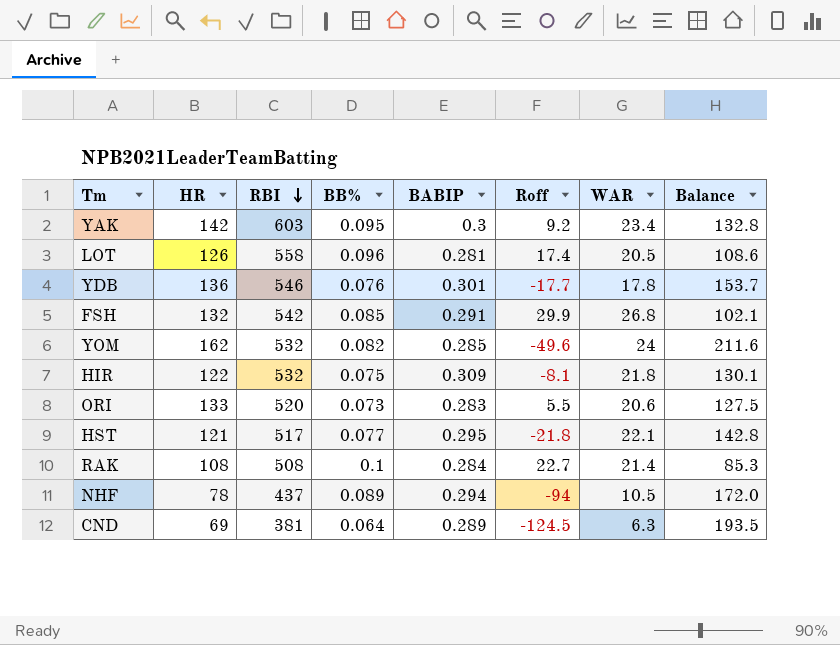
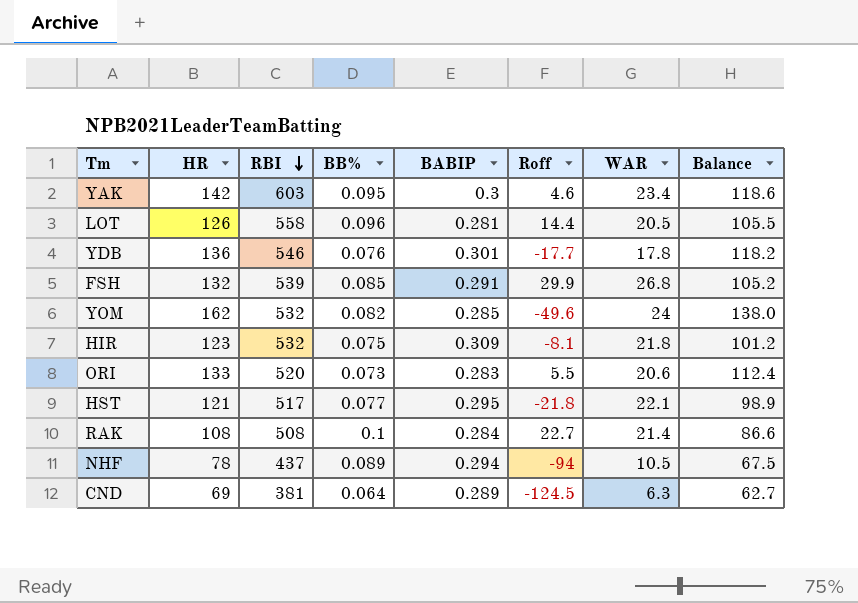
column Balance | formula: [HR] - [Roff] -> [HR] - [WAR]
YAK | Roff: 9.2 -> 4.6
LOT | Roff: 17.4 -> 14.4
FSH | RBI: 542 -> 539
HIR | HR: 122 -> 123

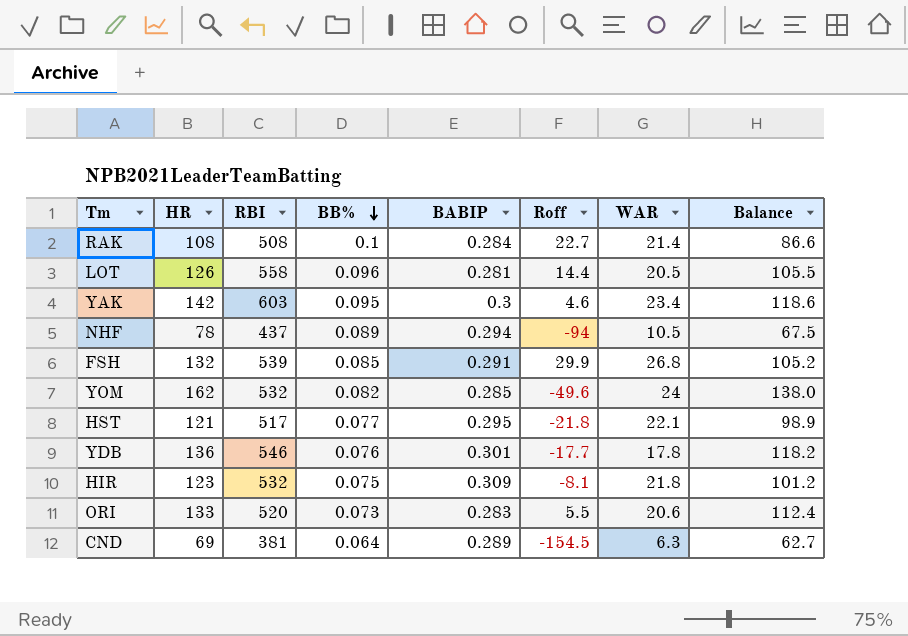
row order: RBI descending -> BB% descending
CND | Roff: -124.5 -> -154.5

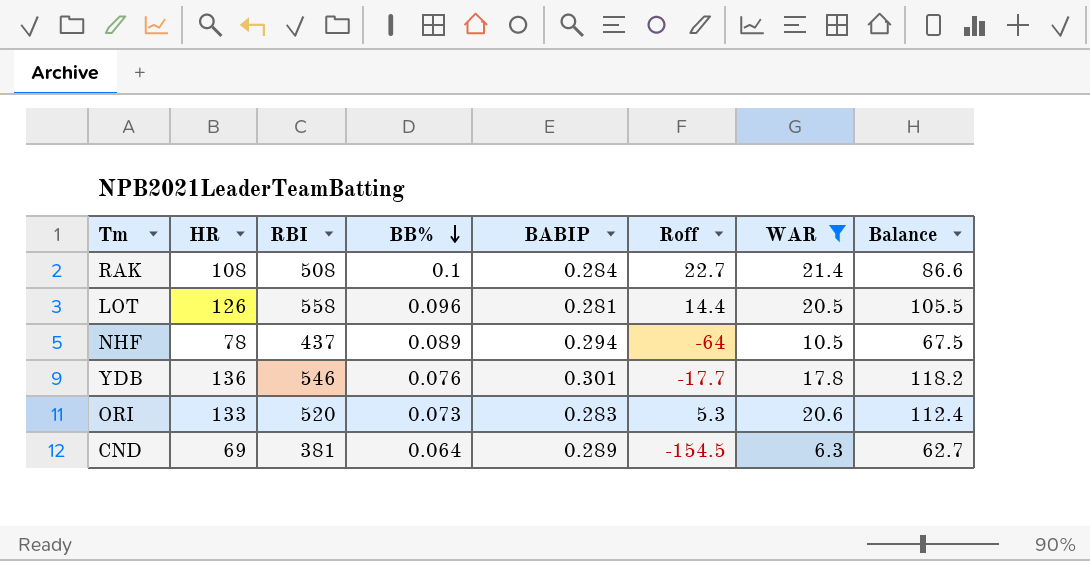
filter: none -> WAR <= 21.4
NHF | Roff: -94 -> -64
ORI | Roff: 5.5 -> 5.3

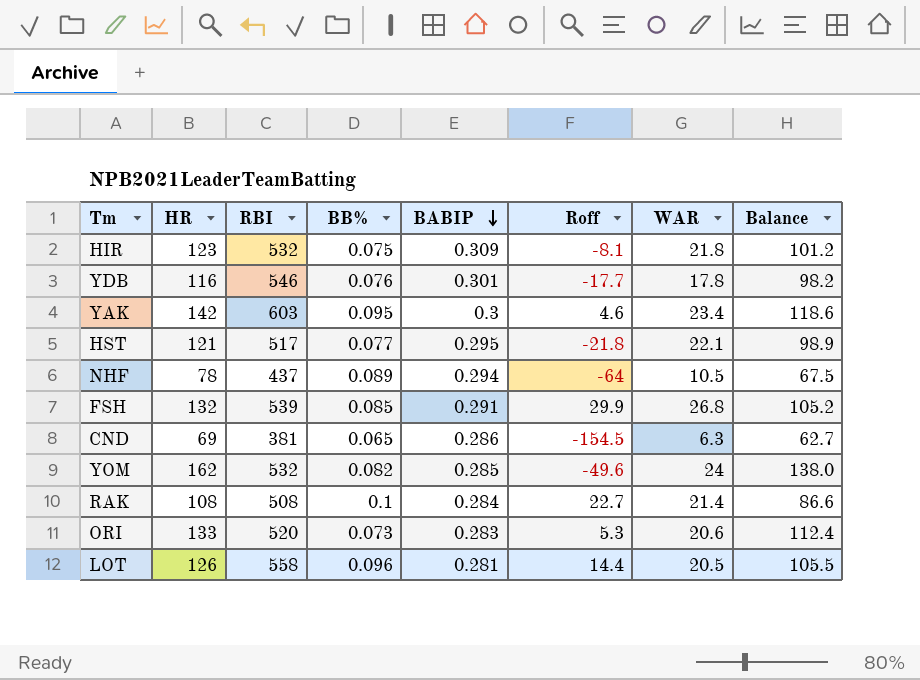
filter: WAR <= 21.4 -> none
row order: BB% descending -> BABIP descending
YDB | HR: 136 -> 116
YDB | Balance: 118.2 -> 98.2
CND | BB%: 0.064 -> 0.065
CND | BABIP: 0.289 -> 0.286

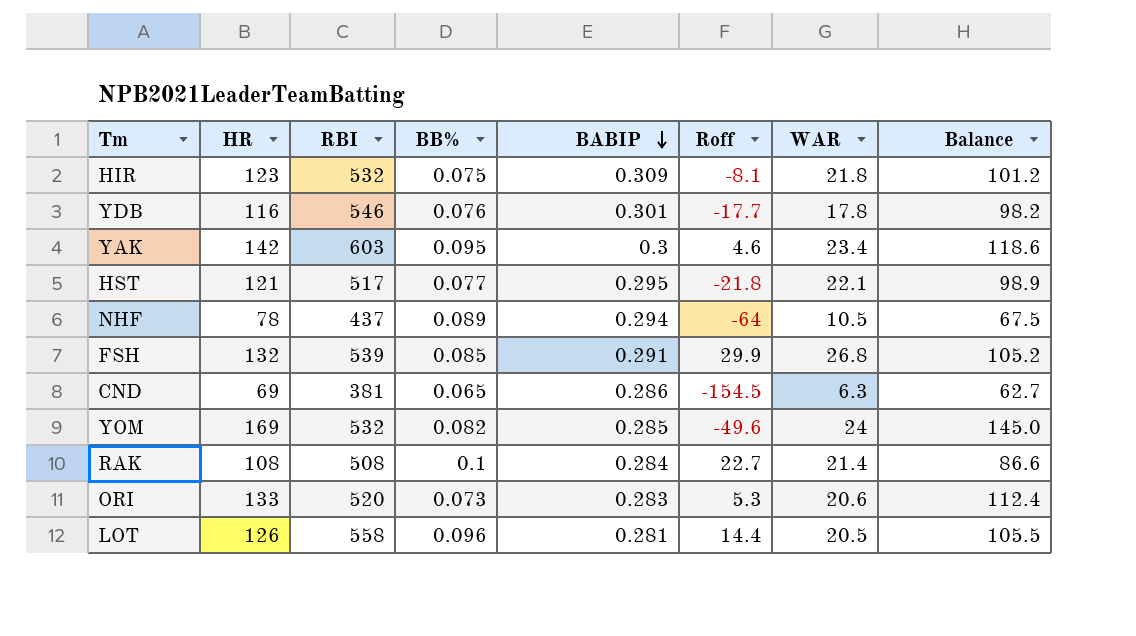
YOM | HR: 162 -> 169
YOM | Balance: 138.0 -> 145.0

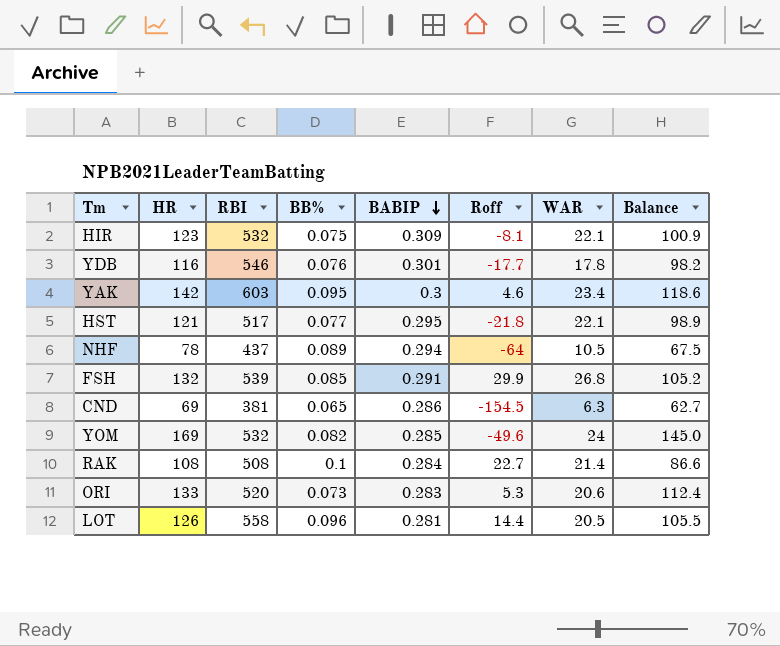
HIR | WAR: 21.8 -> 22.1
HIR | Balance: 101.2 -> 100.9

